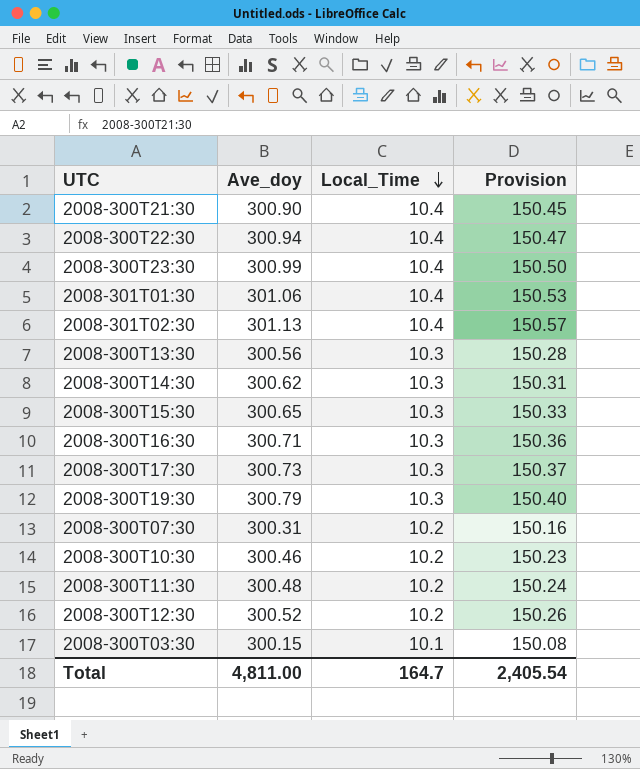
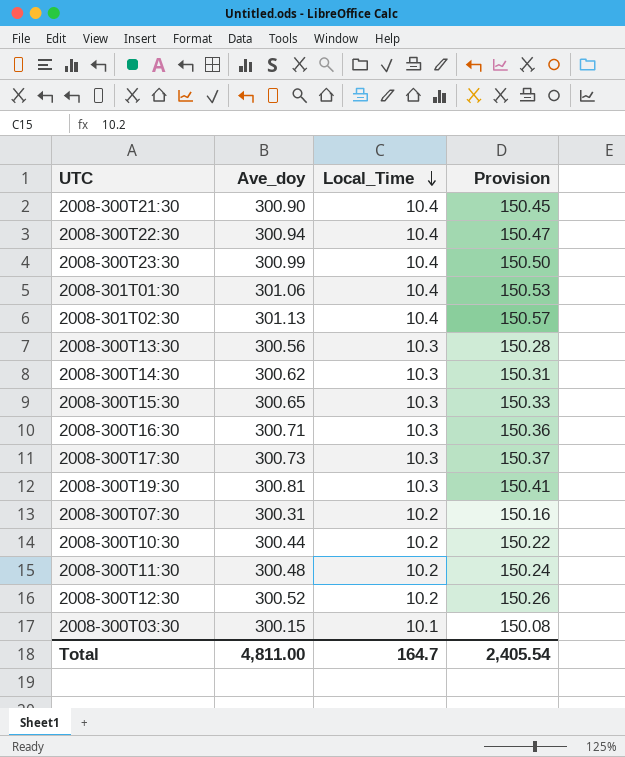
2008-300T19:30 | Ave_doy: 300.79 -> 300.81
2008-300T19:30 | Provision: 150.40 -> 150.41
2008-300T10:30 | Ave_doy: 300.46 -> 300.44
2008-300T10:30 | Provision: 150.23 -> 150.22

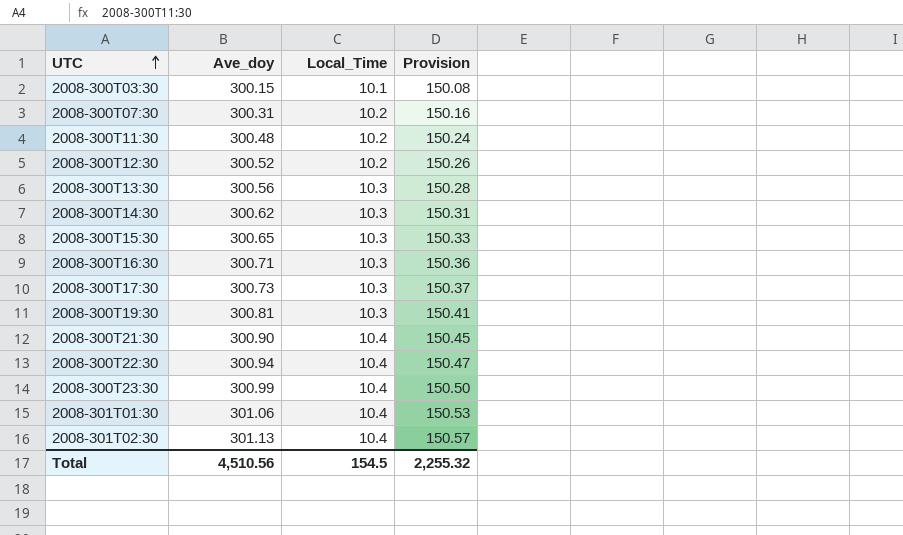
row order: Local_Time descending -> UTC ascending
row 2008-300T10:30: 300.44 | 10.2 | 150.22 -> none
Total | Ave_doy: 4,811.00 -> 4,510.56
Total | Local_Time: 164.7 -> 154.5
Total | Provision: 2,405.54 -> 2,255.32

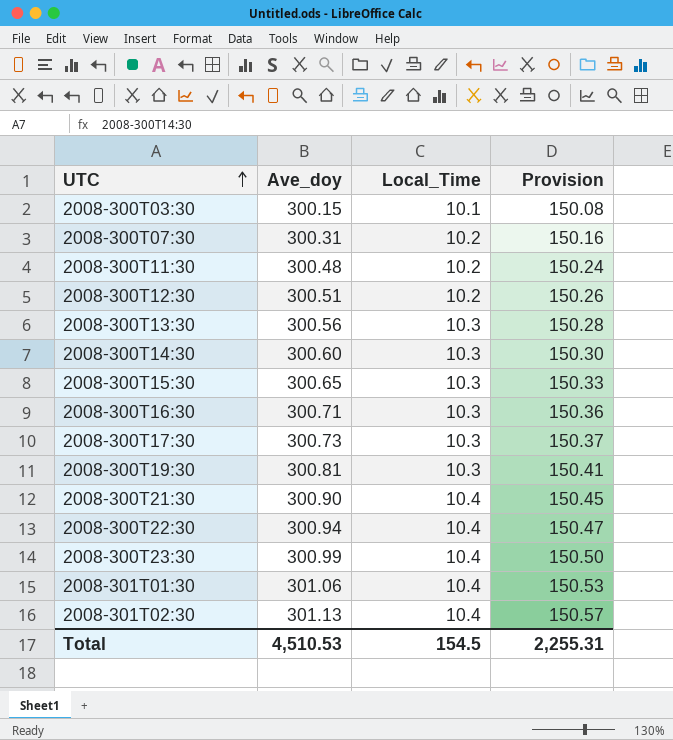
2008-300T12:30 | Ave_doy: 300.52 -> 300.51
2008-300T14:30 | Ave_doy: 300.62 -> 300.60
2008-300T14:30 | Provision: 150.31 -> 150.30
Total | Ave_doy: 4,510.56 -> 4,510.53
Total | Provision: 2,255.32 -> 2,255.31

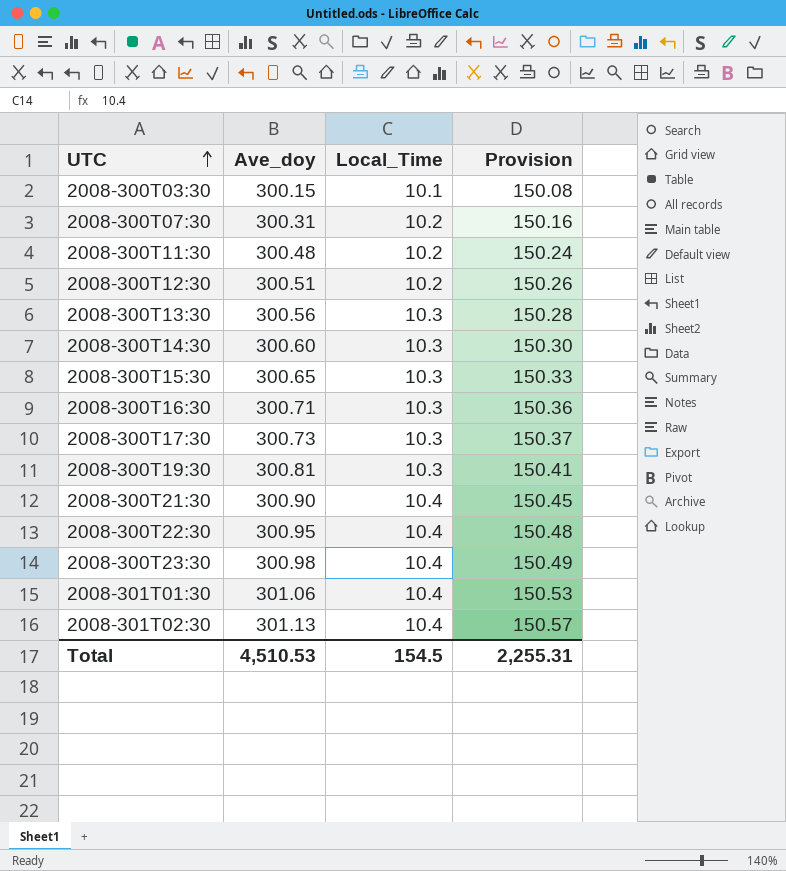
2008-300T22:30 | Ave_doy: 300.94 -> 300.95
2008-300T22:30 | Provision: 150.47 -> 150.48
2008-300T23:30 | Ave_doy: 300.99 -> 300.98
2008-300T23:30 | Provision: 150.50 -> 150.49

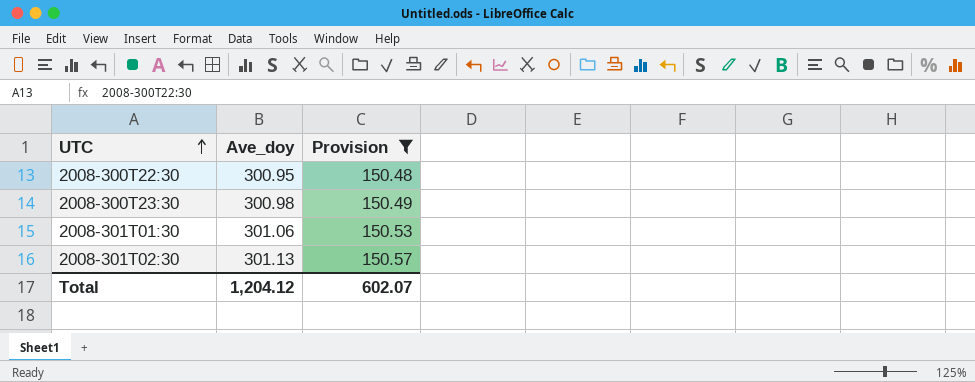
filter: none -> Provision >= 150.48
column Local_Time | position: 3 -> none
Total | Ave_doy: 4,510.53 -> 1,204.12
Total | Provision: 2,255.31 -> 602.07

